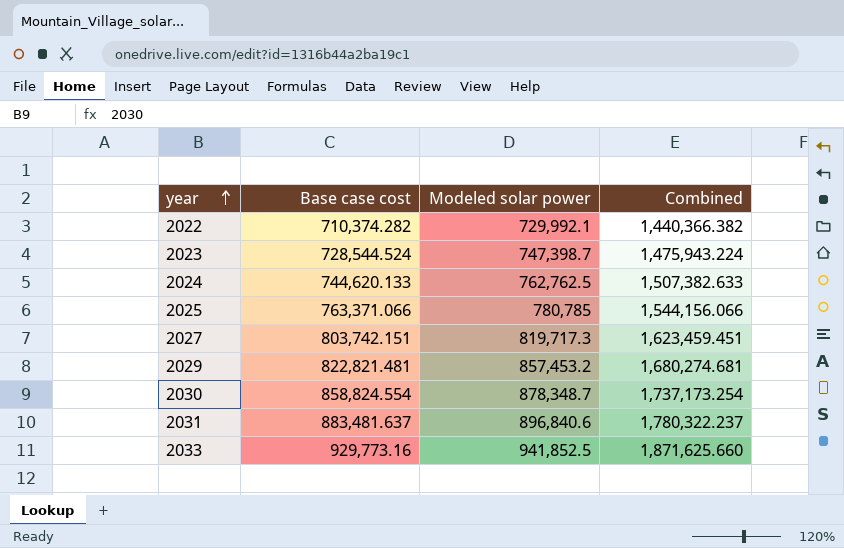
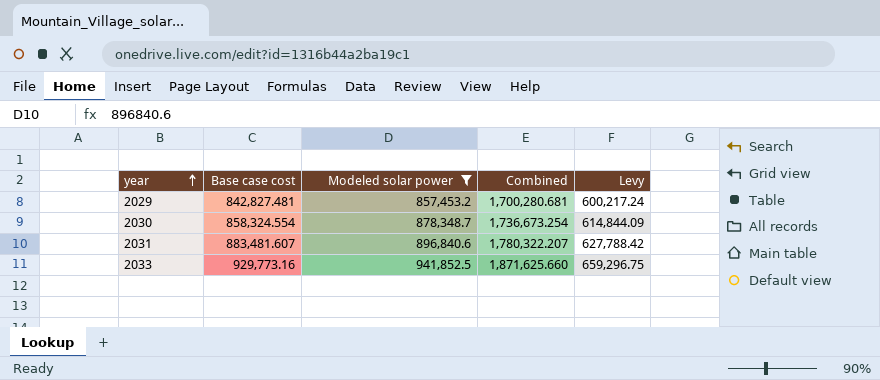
filter: none -> Modeled solar power >= 857,453.2
column Levy | formula: none -> [Modeled solar power] * 0.7
2029 | Base case cost: 822,821.481 -> 842,827.481
2029 | Combined: 1,680,274.681 -> 1,700,280.681
2030 | Base case cost: 858,824.554 -> 858,324.554
2030 | Combined: 1,737,173.254 -> 1,736,673.254
2031 | Base case cost: 883,481.637 -> 883,481.607
2031 | Combined: 1,780,322.237 -> 1,780,322.207

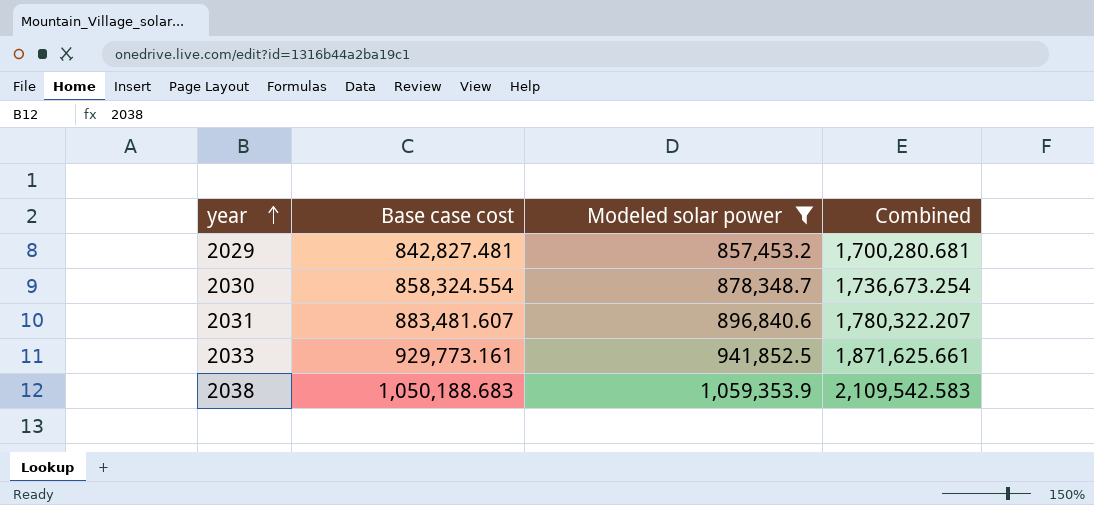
column Levy | formula: [Modeled solar power] * 0.7 -> none
2033 | Base case cost: 929,773.16 -> 929,773.161
2033 | Combined: 1,871,625.660 -> 1,871,625.661
row 2038: none -> 1,050,188.683 | 1,059,353.9 | 2,109,542.583

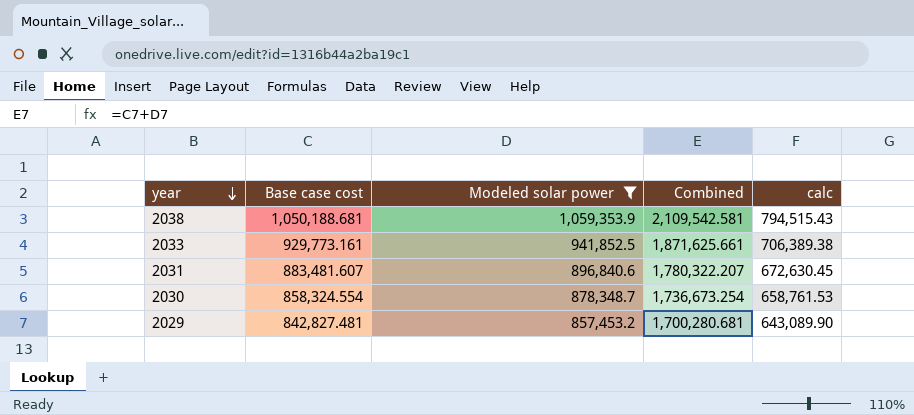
row order: year ascending -> year descending
column calc | formula: none -> [Modeled solar power] * 0.75
2038 | Base case cost: 1,050,188.683 -> 1,050,188.681
2038 | Combined: 2,109,542.583 -> 2,109,542.581

